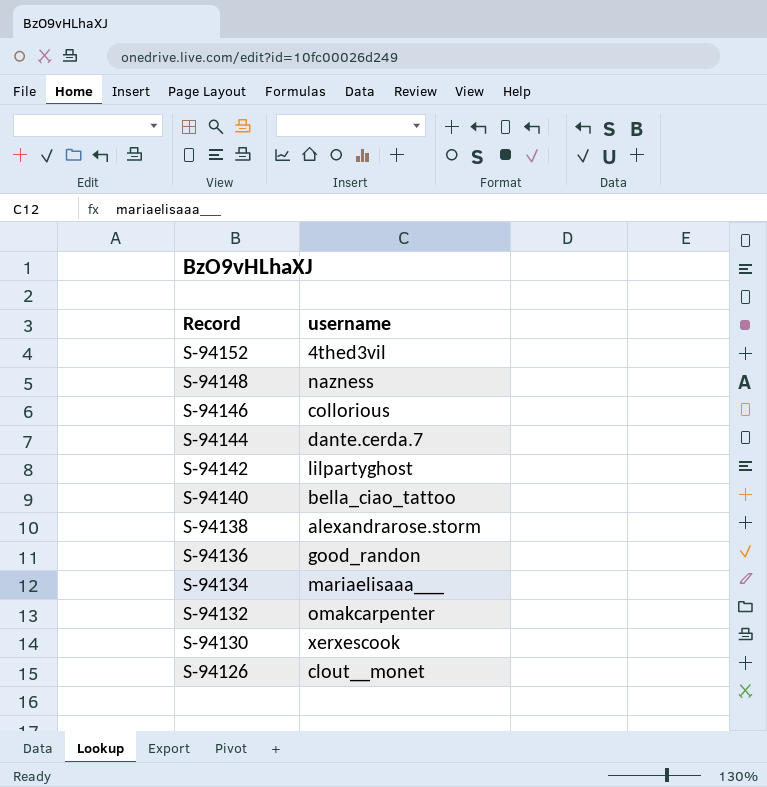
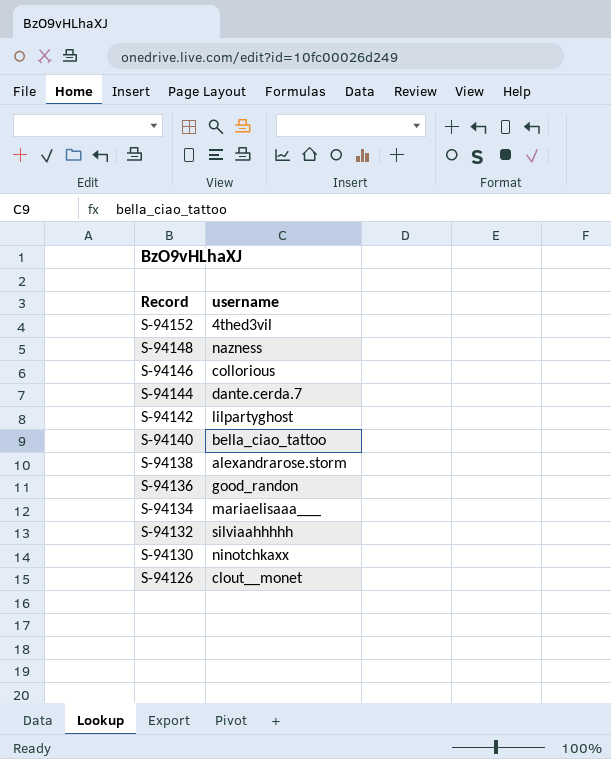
S-94132 | username: omakcarpenter -> silviaahhhhh
S-94130 | username: xerxescook -> ninotchkaxx

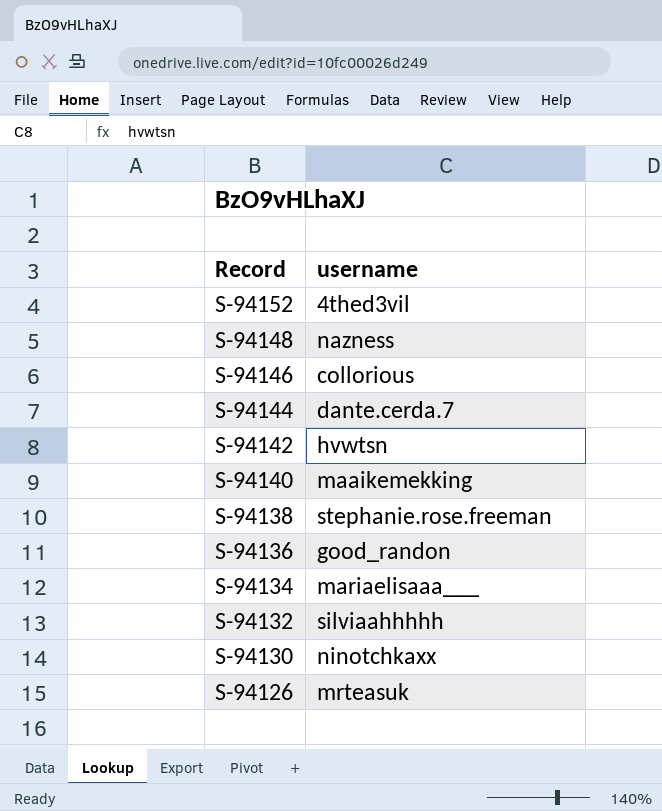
S-94142 | username: lilpartyghost -> hvwtsn
S-94140 | username: bella_ciao_tattoo -> maaikemekking
S-94138 | username: alexandrarose.storm -> stephanie.rose.freeman
S-94126 | username: clout__monet -> mrteasuk

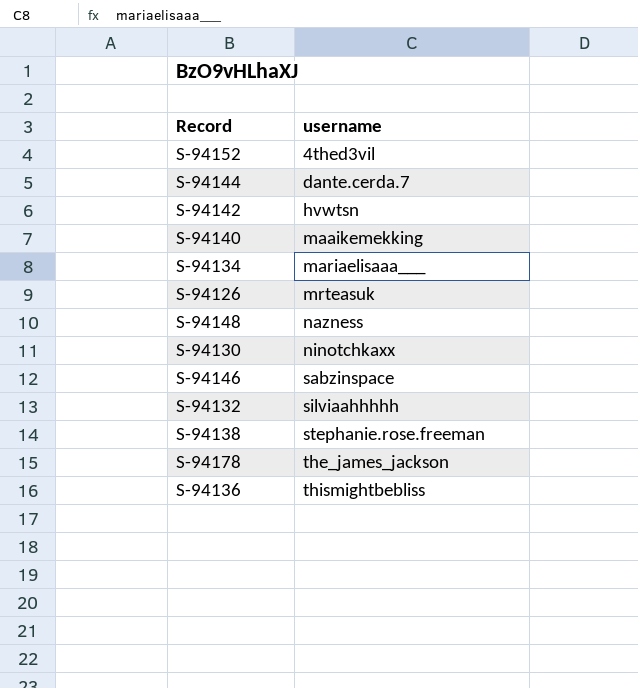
row order: Record descending -> username ascending
S-94146 | username: collorious -> sabzinspace
row S-94178: none -> the_james_jackson
S-94136 | username: good_randon -> thismightbebliss

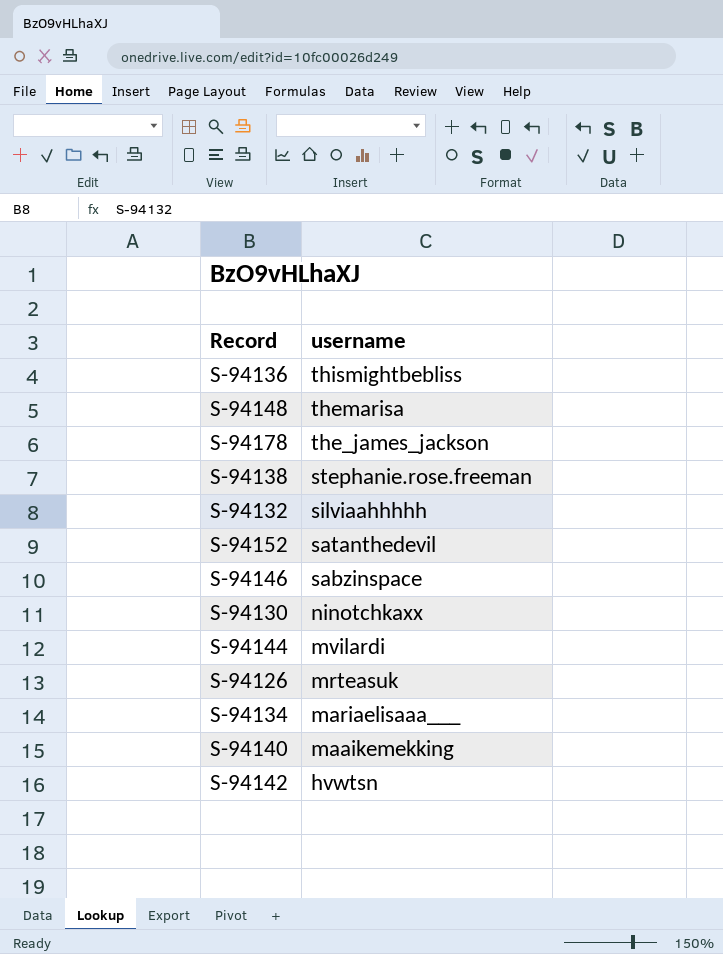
row order: username ascending -> username descending
S-94148 | username: nazness -> themarisa
S-94152 | username: 4thed3vil -> satanthedevil
S-94144 | username: dante.cerda.7 -> mvilardi

